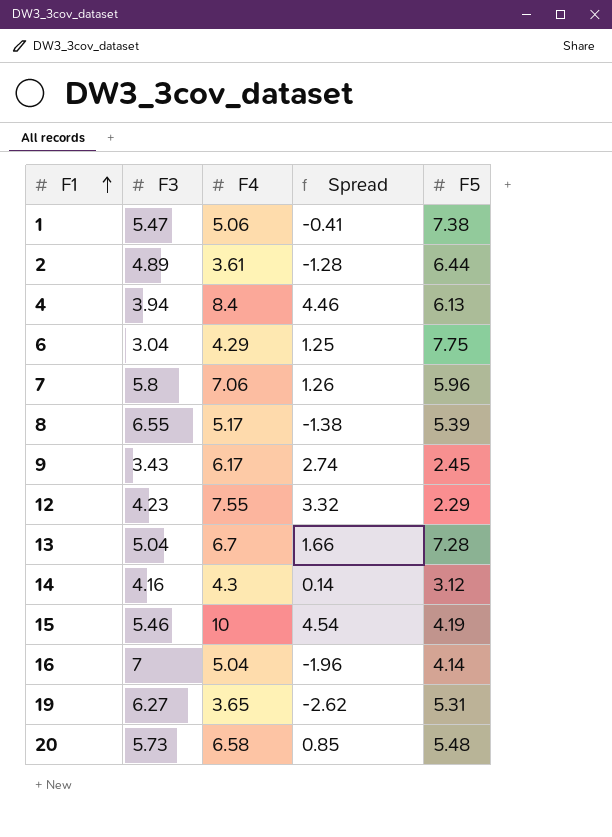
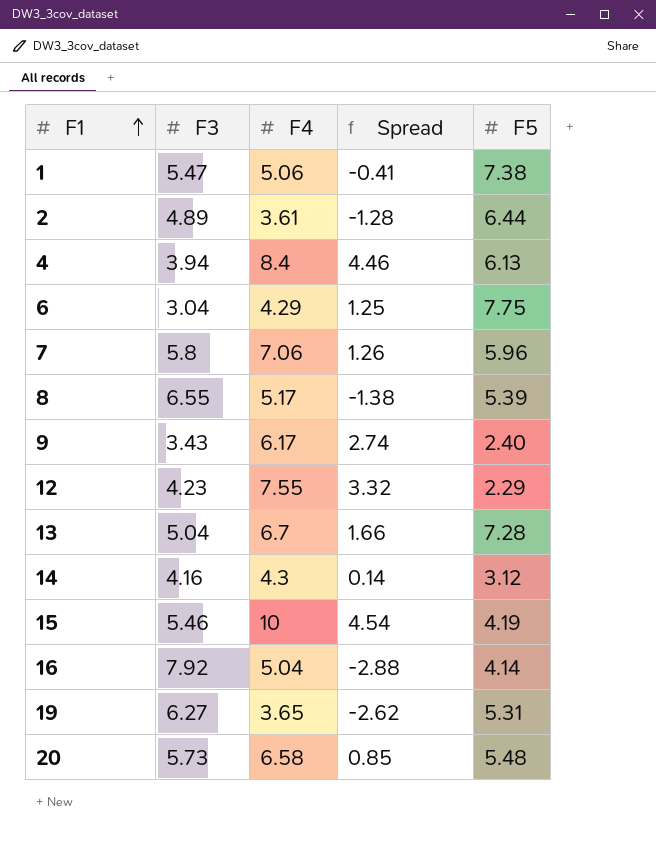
9 | F5: 2.45 -> 2.40
16 | F3: 7 -> 7.92
16 | Spread: -1.96 -> -2.88

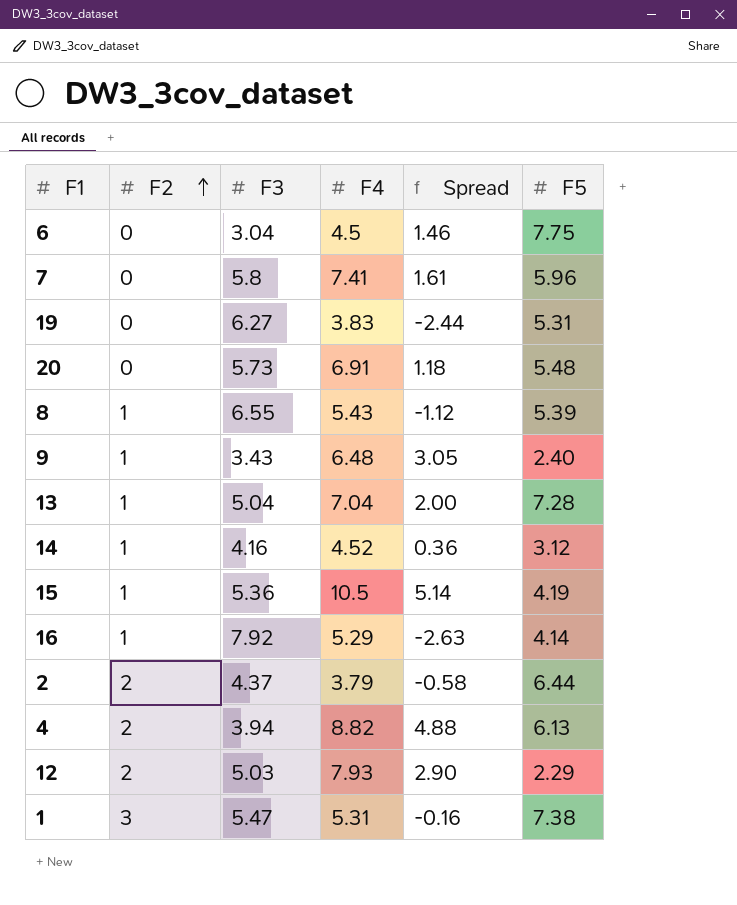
row order: F1 ascending -> F2 ascending
column F2 | position: none -> 2
6 | F4: 4.29 -> 4.5
6 | Spread: 1.25 -> 1.46
7 | F4: 7.06 -> 7.41
7 | Spread: 1.26 -> 1.61
19 | F4: 3.65 -> 3.83
19 | Spread: -2.62 -> -2.44
20 | F4: 6.58 -> 6.91
20 | Spread: 0.85 -> 1.18
8 | F4: 5.17 -> 5.43
8 | Spread: -1.38 -> -1.12
9 | F4: 6.17 -> 6.48
9 | Spread: 2.74 -> 3.05
13 | F4: 6.7 -> 7.04
13 | Spread: 1.66 -> 2.00
14 | F4: 4.3 -> 4.52
14 | Spread: 0.14 -> 0.36
15 | F3: 5.46 -> 5.36
15 | F4: 10 -> 10.5
15 | Spread: 4.54 -> 5.14
16 | F4: 5.04 -> 5.29
16 | Spread: -2.88 -> -2.63
2 | F3: 4.89 -> 4.37
2 | F4: 3.61 -> 3.79
2 | Spread: -1.28 -> -0.58
4 | F4: 8.4 -> 8.82
4 | Spread: 4.46 -> 4.88
12 | F3: 4.23 -> 5.03
12 | F4: 7.55 -> 7.93
12 | Spread: 3.32 -> 2.90
1 | F4: 5.06 -> 5.31
1 | Spread: -0.41 -> -0.16

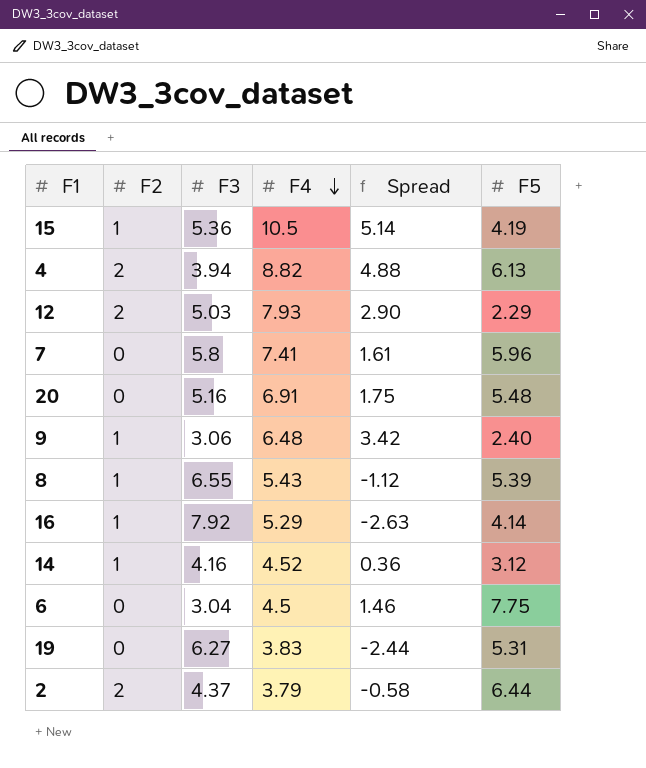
row order: F2 ascending -> F4 descending
row 13: 1 | 5.04 | 7.04 | 2.00 | 7.28 -> none
row 1: 3 | 5.47 | 5.31 | -0.16 | 7.38 -> none
20 | F3: 5.73 -> 5.16
20 | Spread: 1.18 -> 1.75
9 | F3: 3.43 -> 3.06
9 | Spread: 3.05 -> 3.42

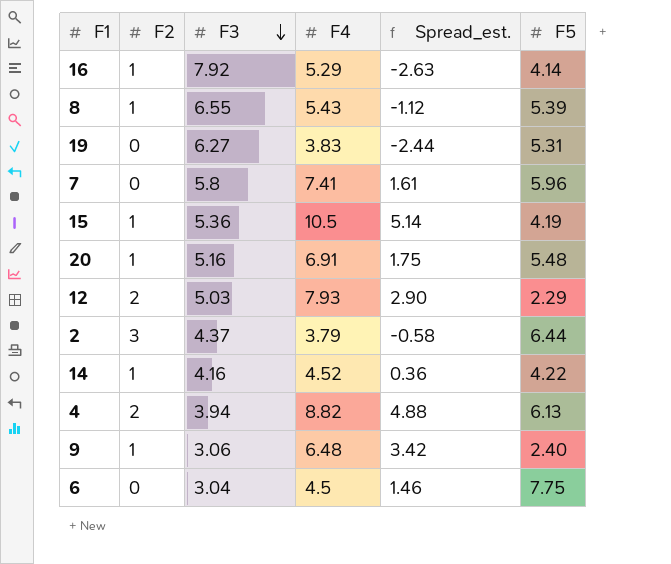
row order: F4 descending -> F3 descending
column name: Spread -> Spread_est.
20 | F2: 0 -> 1
2 | F2: 2 -> 3
14 | F5: 3.12 -> 4.22

